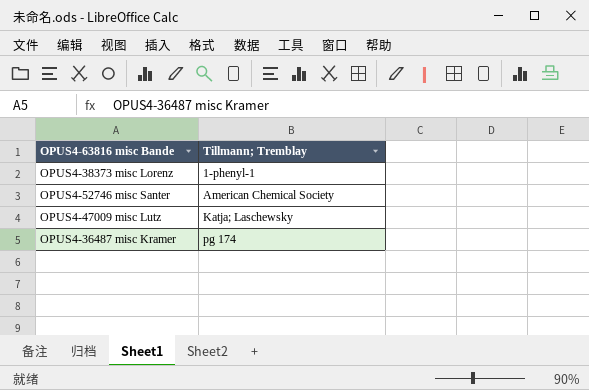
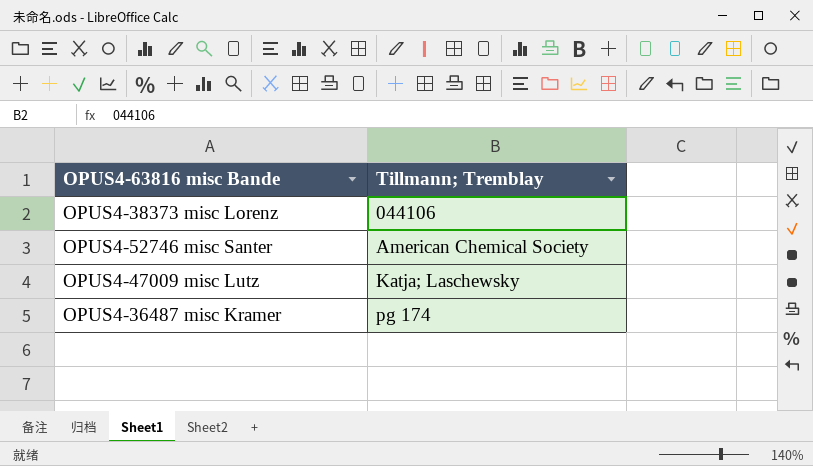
OPUS4-38373 misc Lorenz | Tillmann; Tremblay: 1-phenyl-1 -> 044106

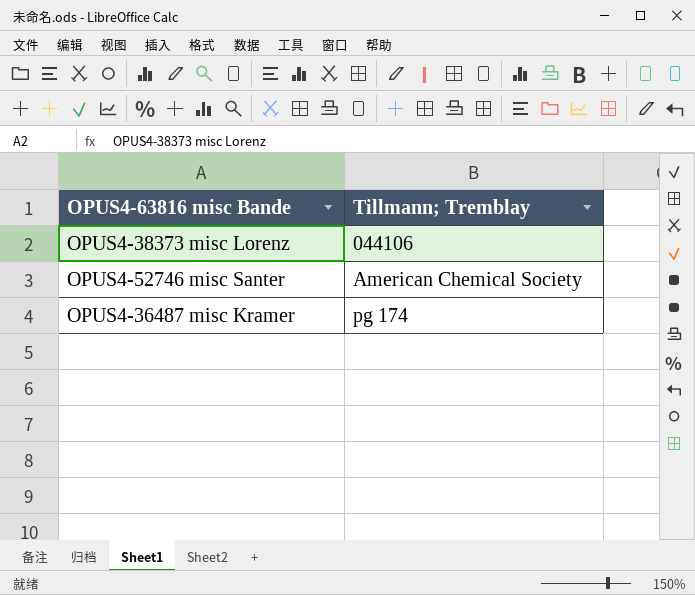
row OPUS4-47009 misc Lutz: Katja; Laschewsky -> none

